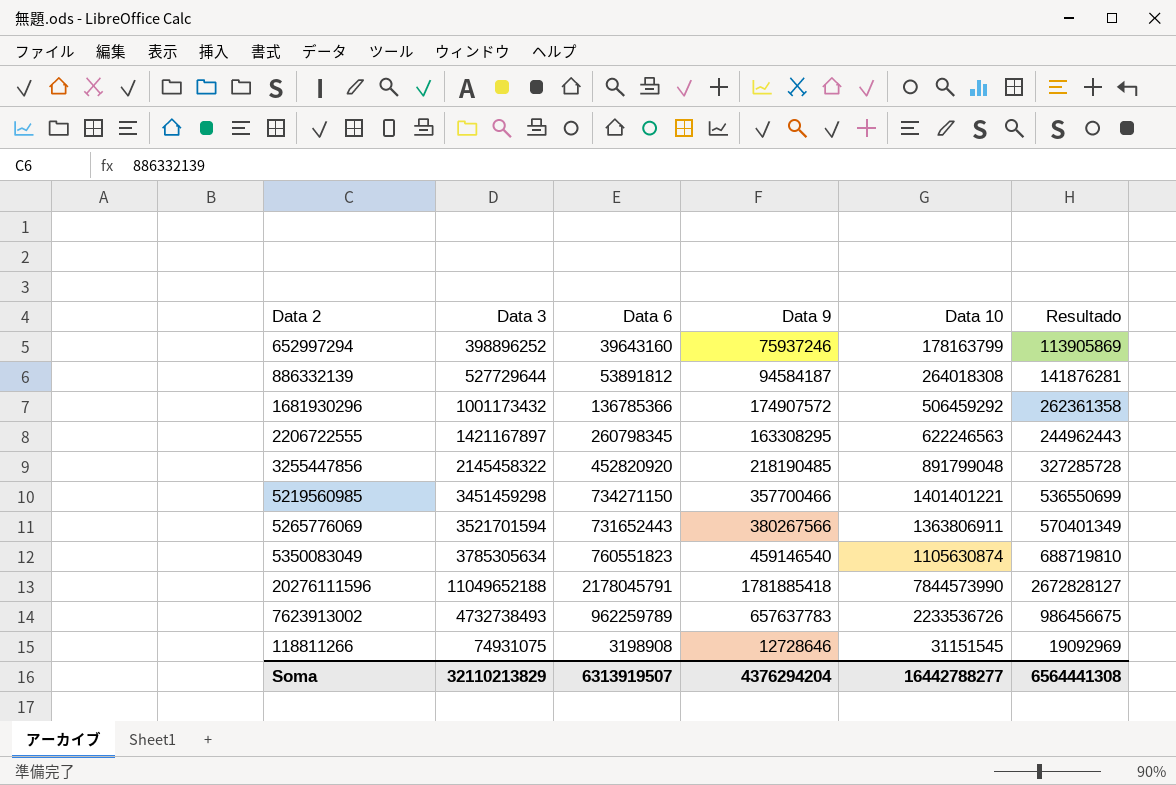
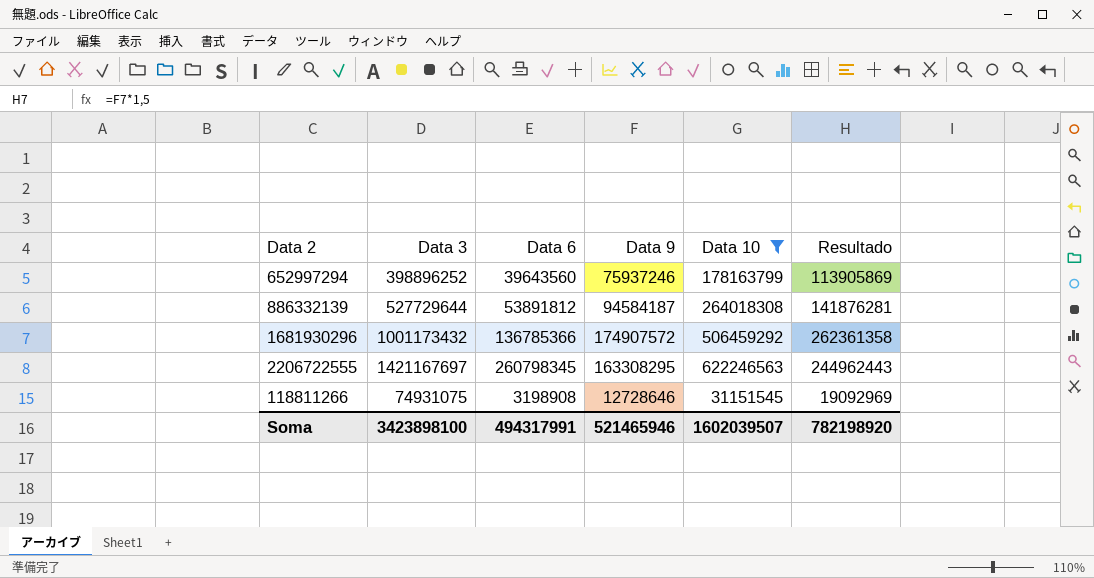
filter: none -> Data 10 <= 622246563
652997294 | Data 6: 39643160 -> 39643560
2206722555 | Data 3: 1421167897 -> 1421167697
Soma | Data 3: 32110213829 -> 3423898100
Soma | Data 6: 6313919507 -> 494317991
Soma | Data 9: 4376294204 -> 521465946
Soma | Data 10: 16442788277 -> 1602039507
Soma | Resultado: 6564441308 -> 782198920

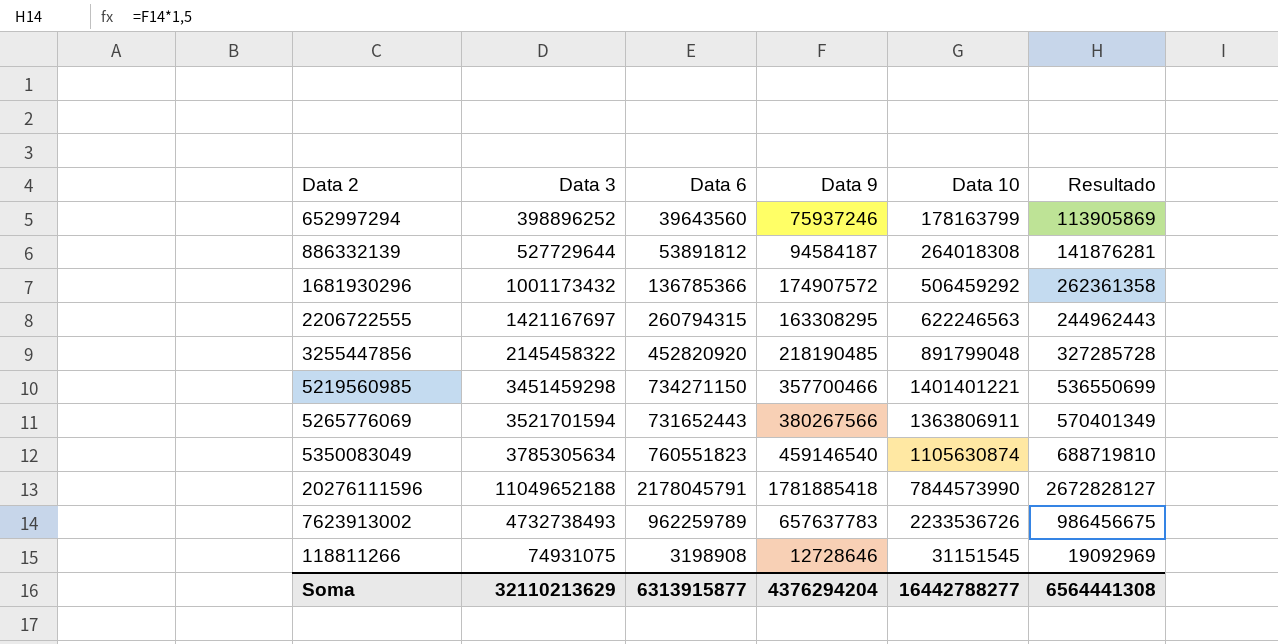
filter: Data 10 <= 622246563 -> none
2206722555 | Data 6: 260798345 -> 260794315
Soma | Data 3: 3423898100 -> 32110213629
Soma | Data 6: 494317991 -> 6313915877
Soma | Data 9: 521465946 -> 4376294204
Soma | Data 10: 1602039507 -> 16442788277
Soma | Resultado: 782198920 -> 6564441308

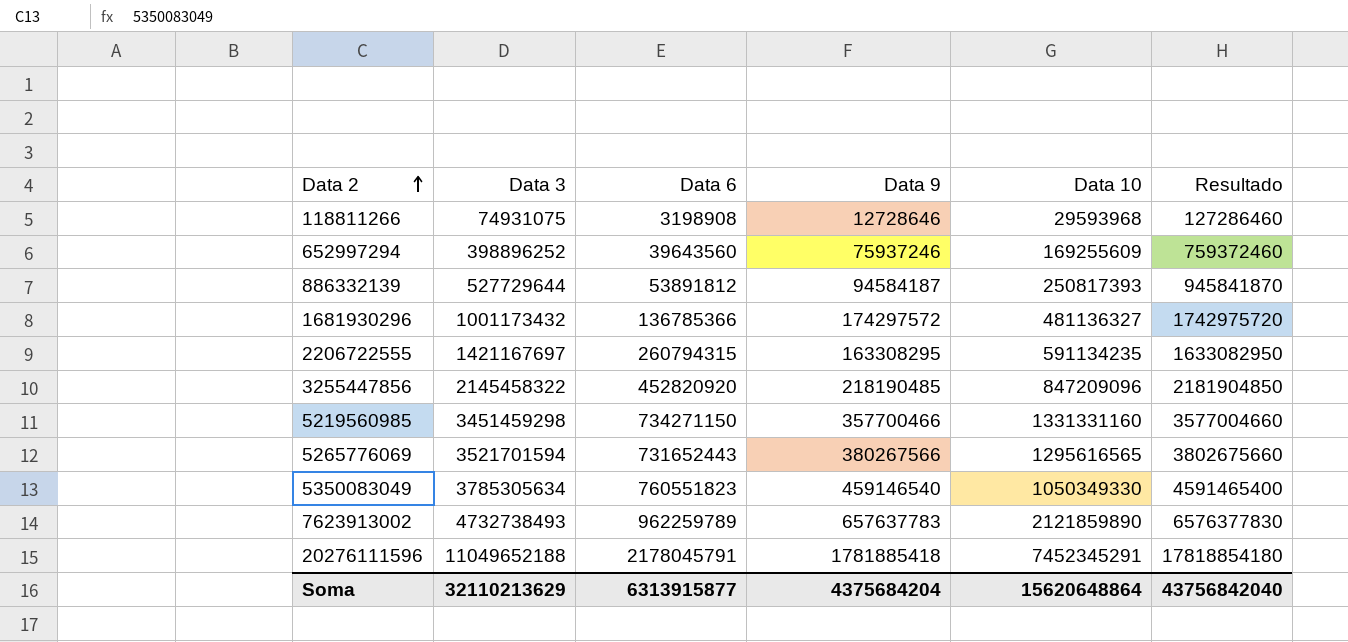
row order: none -> Data 2 ascending
column Resultado | formula: [Data 9] * 1,5 -> [Data 9] * 10
118811266 | Data 10: 31151545 -> 29593968
652997294 | Data 10: 178163799 -> 169255609
886332139 | Data 10: 264018308 -> 250817393
1681930296 | Data 9: 174907572 -> 174297572
1681930296 | Data 10: 506459292 -> 481136327
2206722555 | Data 10: 622246563 -> 591134235
3255447856 | Data 10: 891799048 -> 847209096
5219560985 | Data 10: 1401401221 -> 1331331160
5265776069 | Data 10: 1363806911 -> 1295616565
5350083049 | Data 10: 1105630874 -> 1050349330
7623913002 | Data 10: 2233536726 -> 2121859890
20276111596 | Data 10: 7844573990 -> 7452345291
Soma | Data 9: 4376294204 -> 4375684204
Soma | Data 10: 16442788277 -> 15620648864
Soma | Resultado: 6564441308 -> 43756842040

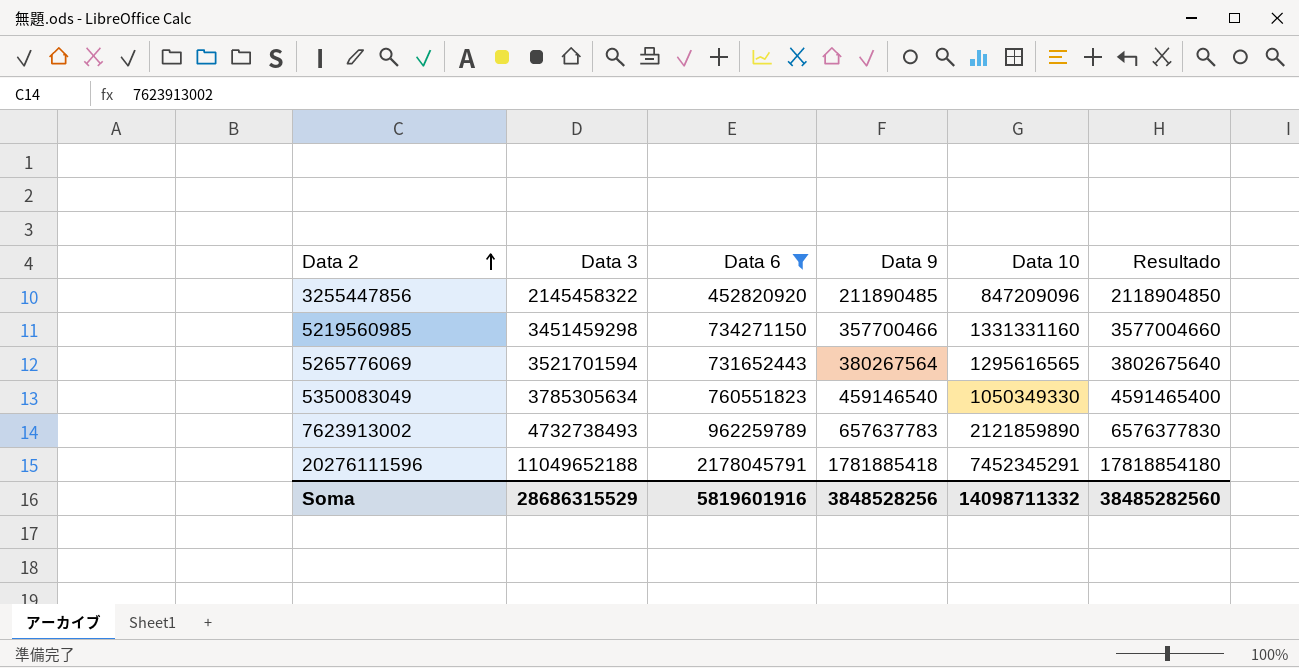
filter: none -> Data 6 >= 452820920
3255447856 | Data 9: 218190485 -> 211890485
3255447856 | Resultado: 2181904850 -> 2118904850
5265776069 | Data 9: 380267566 -> 380267564
5265776069 | Resultado: 3802675660 -> 3802675640
Soma | Data 3: 32110213629 -> 28686315529
Soma | Data 6: 6313915877 -> 5819601916
Soma | Data 9: 4375684204 -> 3848528256
Soma | Data 10: 15620648864 -> 14098711332
Soma | Resultado: 43756842040 -> 38485282560

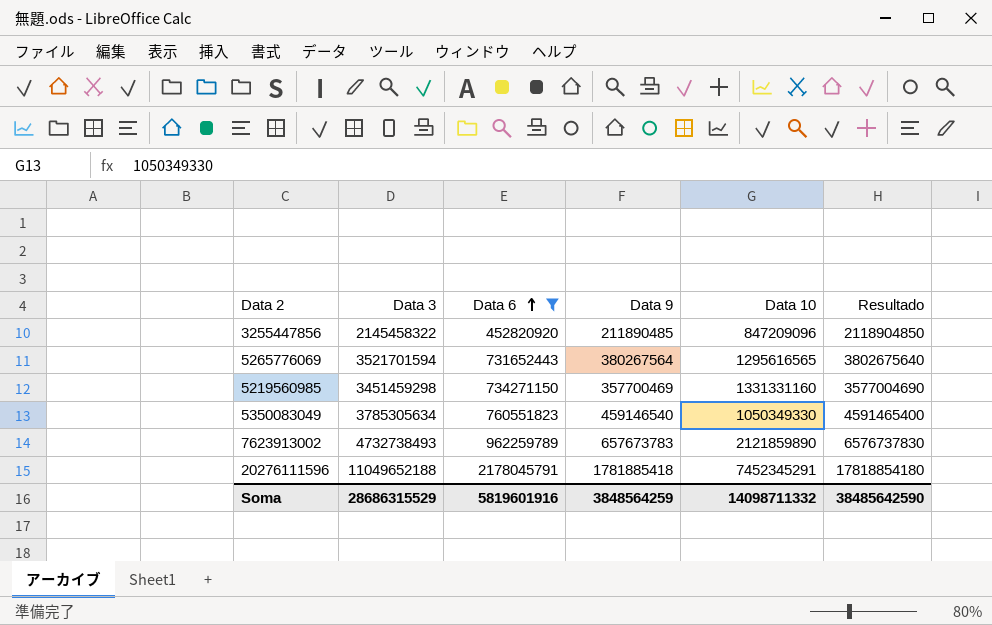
row order: Data 2 ascending -> Data 6 ascending
5219560985 | Data 9: 357700466 -> 357700469
5219560985 | Resultado: 3577004660 -> 3577004690
7623913002 | Data 9: 657637783 -> 657673783
7623913002 | Resultado: 6576377830 -> 6576737830
Soma | Data 9: 3848528256 -> 3848564259
Soma | Resultado: 38485282560 -> 38485642590

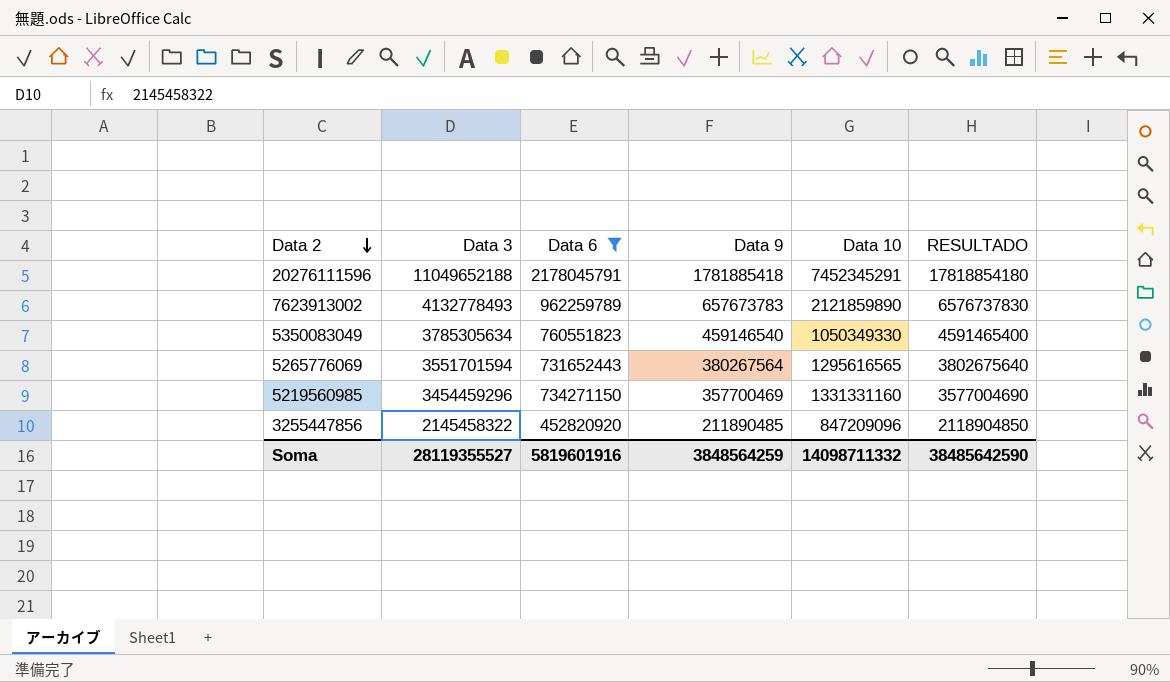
row order: Data 6 ascending -> Data 2 descending
column name: Resultado -> RESULTADO
7623913002 | Data 3: 4732738493 -> 4132778493
5265776069 | Data 3: 3521701594 -> 3551701594
5219560985 | Data 3: 3451459298 -> 3454459296
Soma | Data 3: 28686315529 -> 28119355527

